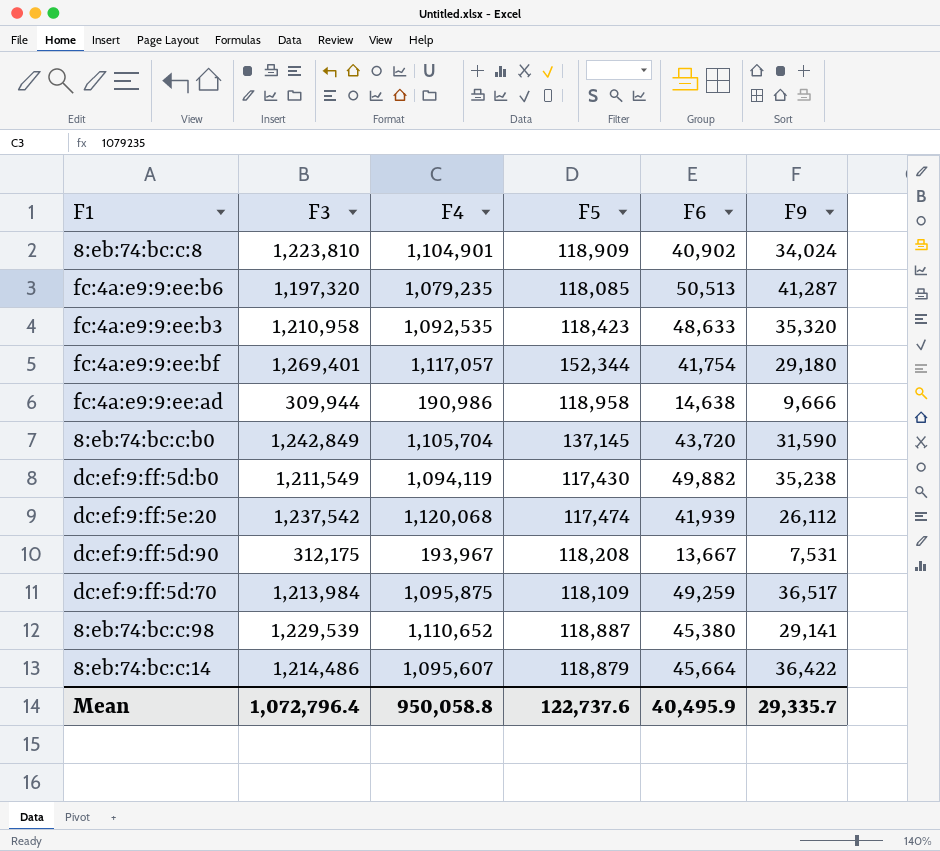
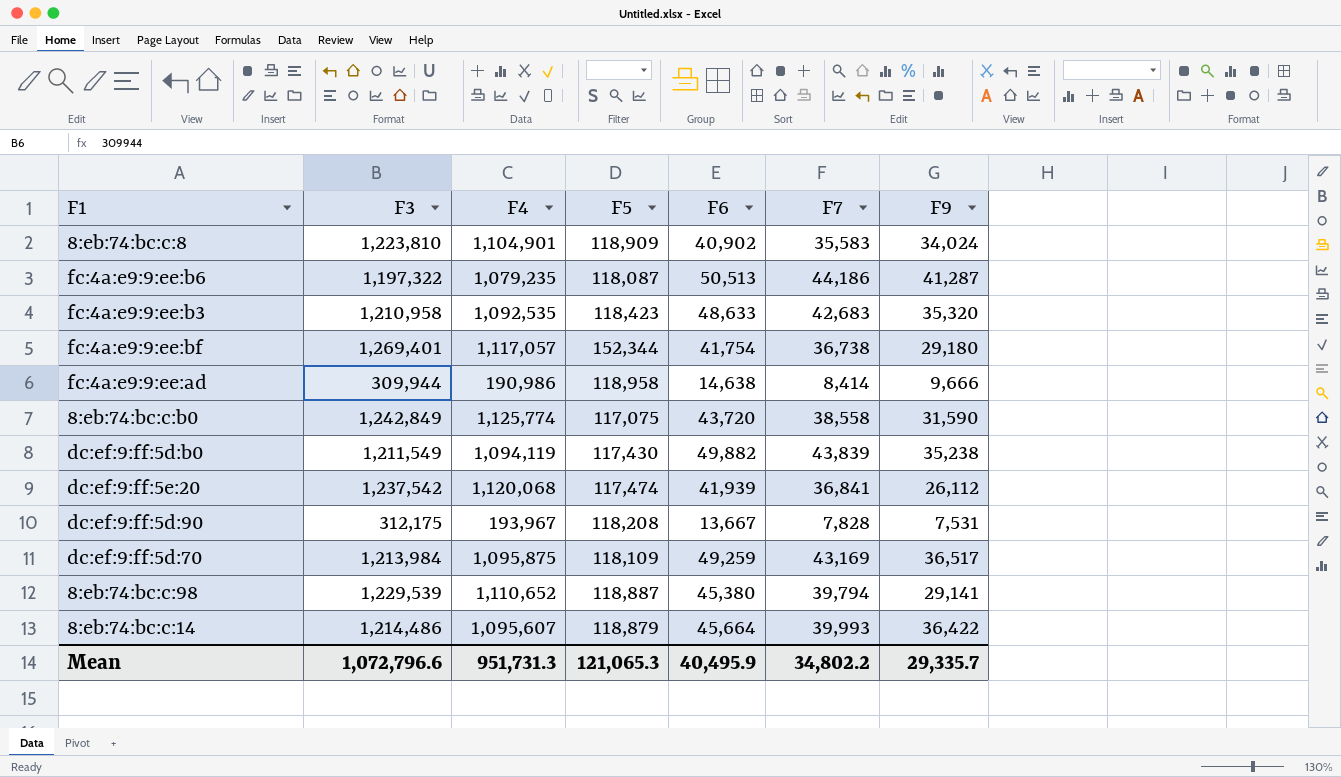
column F7 | position: none -> 6
fc:4a:e9:9:ee:b6 | F3: 1,197,320 -> 1,197,322
fc:4a:e9:9:ee:b6 | F5: 118,085 -> 118,087
8:eb:74:bc:c:b0 | F4: 1,105,704 -> 1,125,774
8:eb:74:bc:c:b0 | F5: 137,145 -> 117,075
Mean | F3: 1,072,796.4 -> 1,072,796.6
Mean | F4: 950,058.8 -> 951,731.3
Mean | F5: 122,737.6 -> 121,065.3

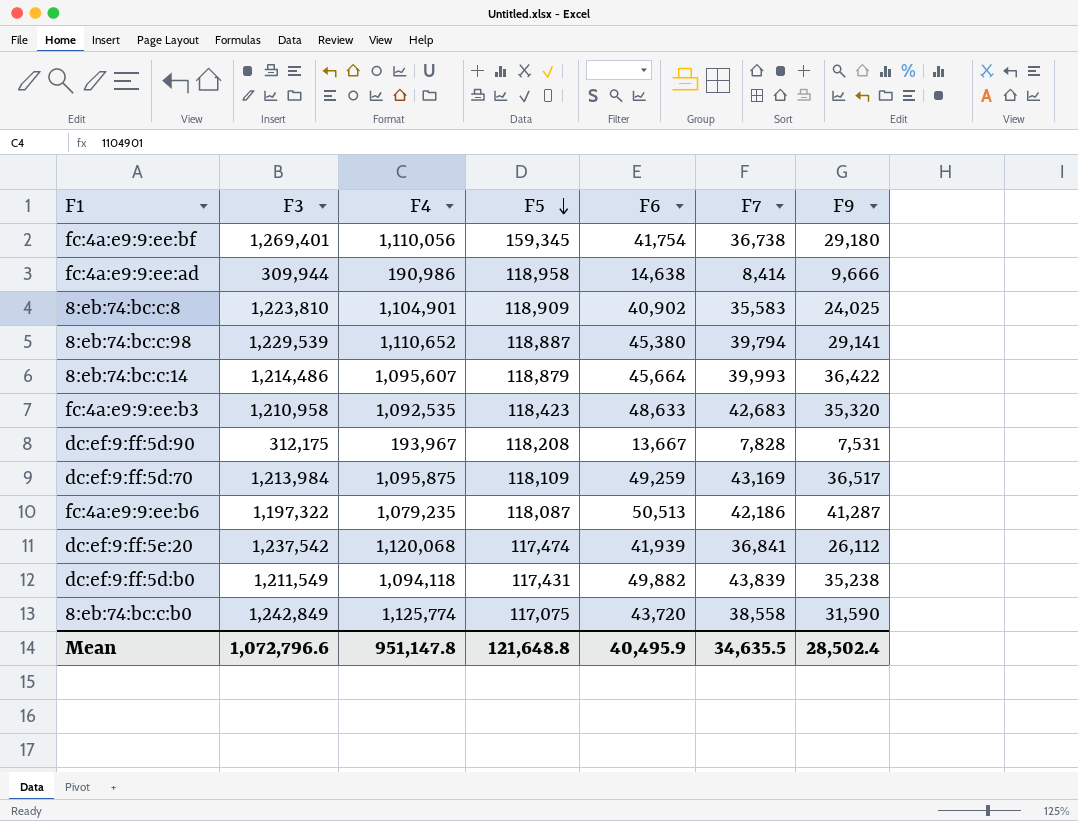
row order: none -> F5 descending
fc:4a:e9:9:ee:bf | F4: 1,117,057 -> 1,110,056
fc:4a:e9:9:ee:bf | F5: 152,344 -> 159,345
8:eb:74:bc:c:8 | F9: 34,024 -> 24,025
fc:4a:e9:9:ee:b6 | F7: 44,186 -> 42,186
dc:ef:9:ff:5d:b0 | F4: 1,094,119 -> 1,094,118
dc:ef:9:ff:5d:b0 | F5: 117,430 -> 117,431
Mean | F4: 951,731.3 -> 951,147.8
Mean | F5: 121,065.3 -> 121,648.8
Mean | F7: 34,802.2 -> 34,635.5
Mean | F9: 29,335.7 -> 28,502.4

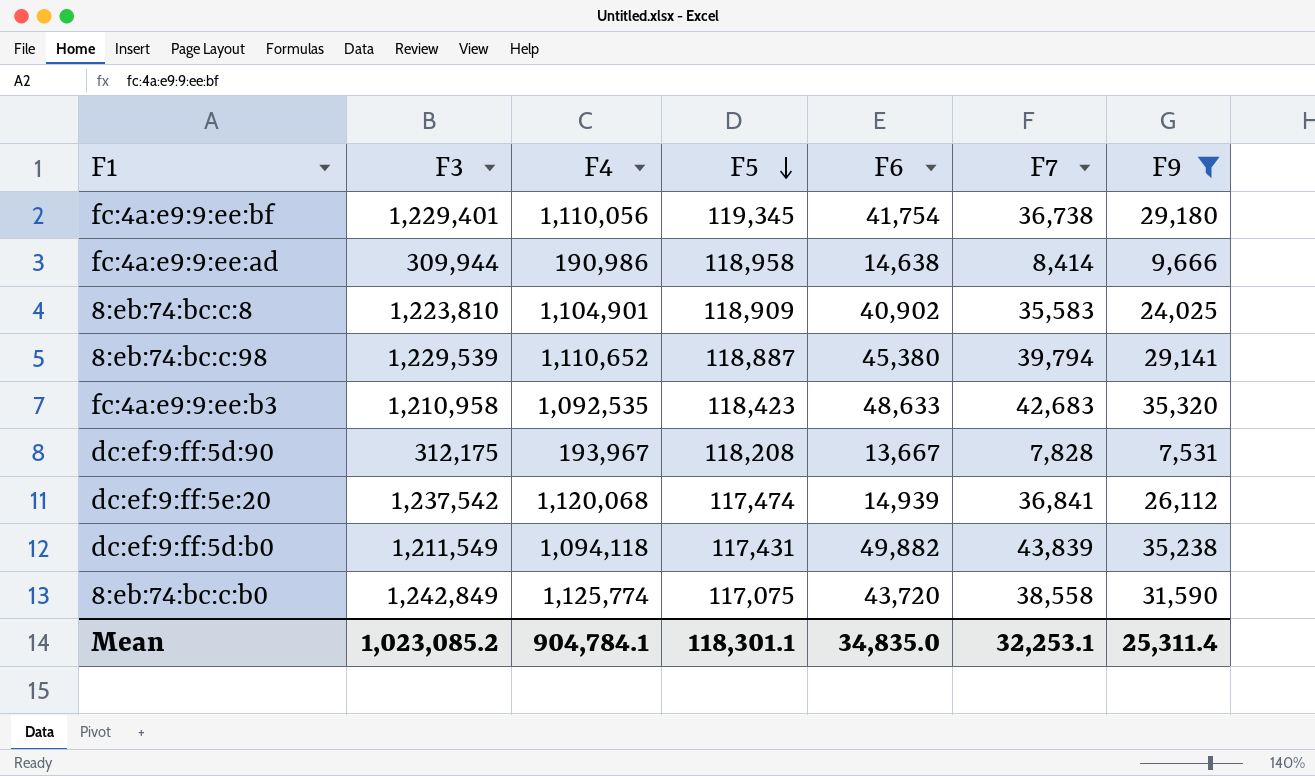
filter: none -> F9 <= 35,320
fc:4a:e9:9:ee:bf | F3: 1,269,401 -> 1,229,401
fc:4a:e9:9:ee:bf | F5: 159,345 -> 119,345
dc:ef:9:ff:5e:20 | F6: 41,939 -> 14,939
Mean | F3: 1,072,796.6 -> 1,023,085.2
Mean | F4: 951,147.8 -> 904,784.1
Mean | F5: 121,648.8 -> 118,301.1
Mean | F6: 40,495.9 -> 34,835.0
Mean | F7: 34,635.5 -> 32,253.1
Mean | F9: 28,502.4 -> 25,311.4

